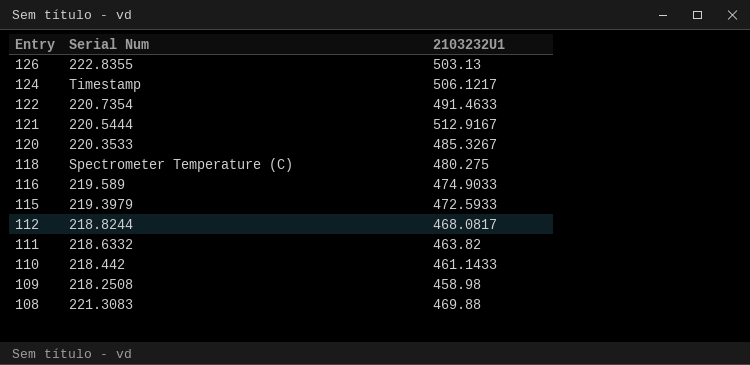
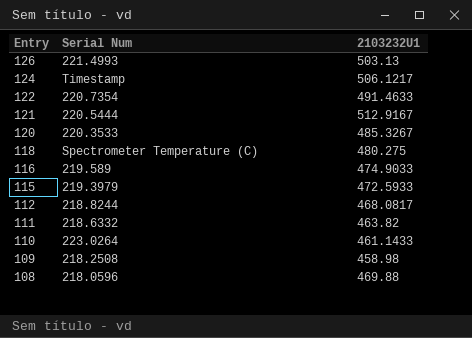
126 | Serial Num: 222.8355 -> 221.4993
110 | Serial Num: 218.442 -> 223.0264
108 | Serial Num: 221.3083 -> 218.0596

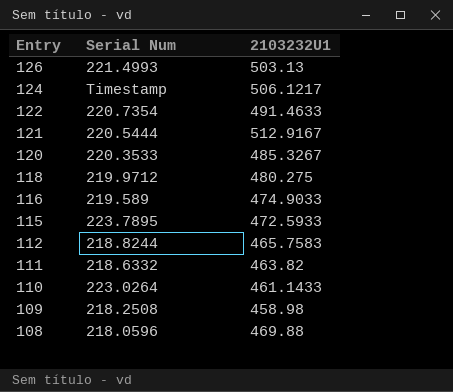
118 | Serial Num: Spectrometer Temperature (C) -> 219.9712
115 | Serial Num: 219.3979 -> 223.7895
112 | 2103232U1: 468.0817 -> 465.7583

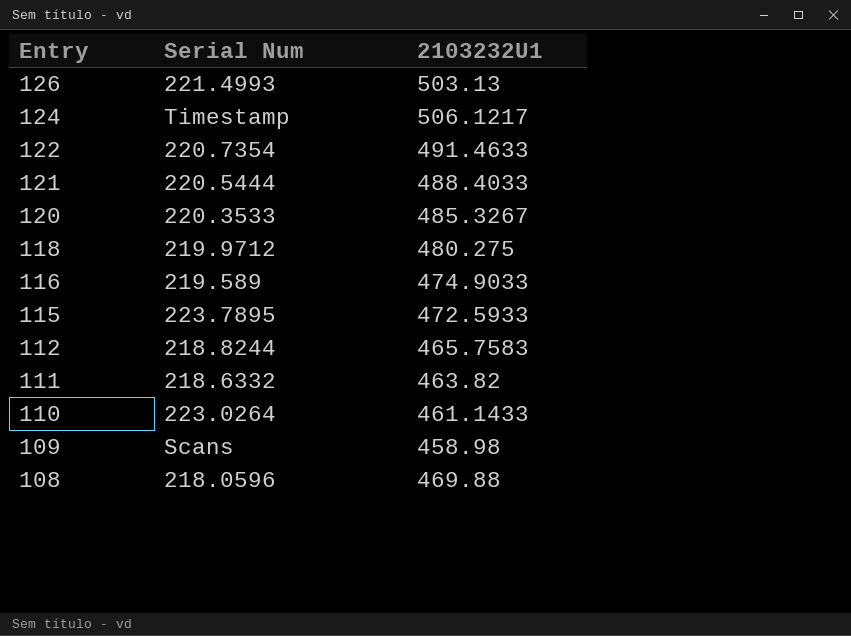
121 | 2103232U1: 512.9167 -> 488.4033
109 | Serial Num: 218.2508 -> Scans

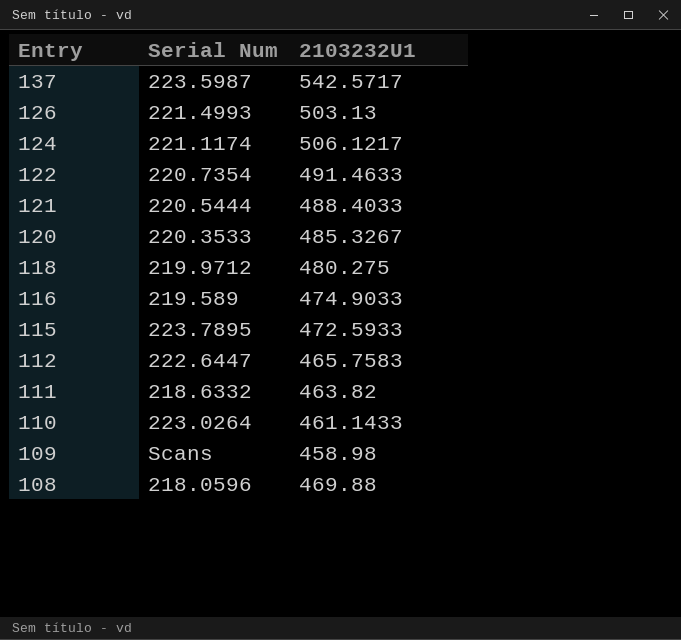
row 137: none -> 223.5987 | 542.5717
124 | Serial Num: Timestamp -> 221.1174
112 | Serial Num: 218.8244 -> 222.6447

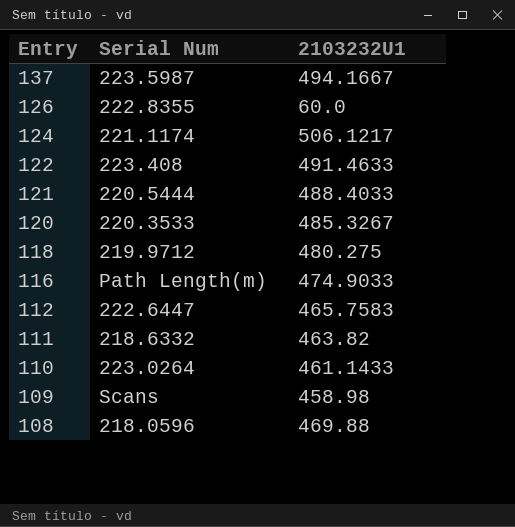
row 115: 223.7895 | 472.5933 -> none
137 | 2103232U1: 542.5717 -> 494.1667
126 | Serial Num: 221.4993 -> 222.8355
126 | 2103232U1: 503.13 -> 60.0
122 | Serial Num: 220.7354 -> 223.408
116 | Serial Num: 219.589 -> Path Length(m)

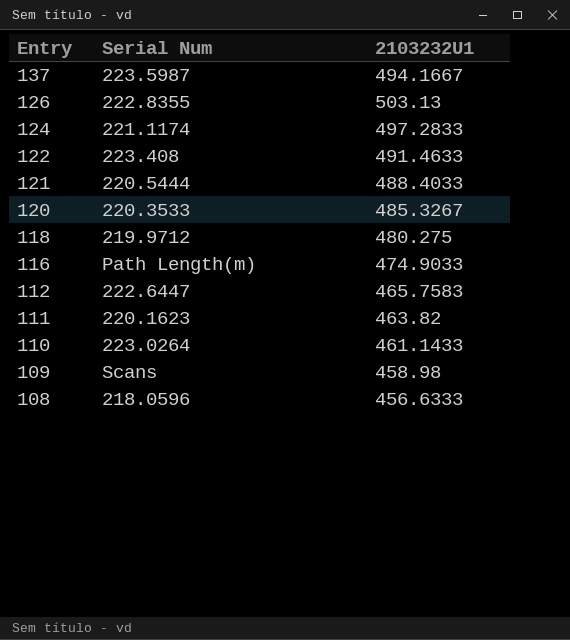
126 | 2103232U1: 60.0 -> 503.13
124 | 2103232U1: 506.1217 -> 497.2833
111 | Serial Num: 218.6332 -> 220.1623
108 | 2103232U1: 469.88 -> 456.6333

